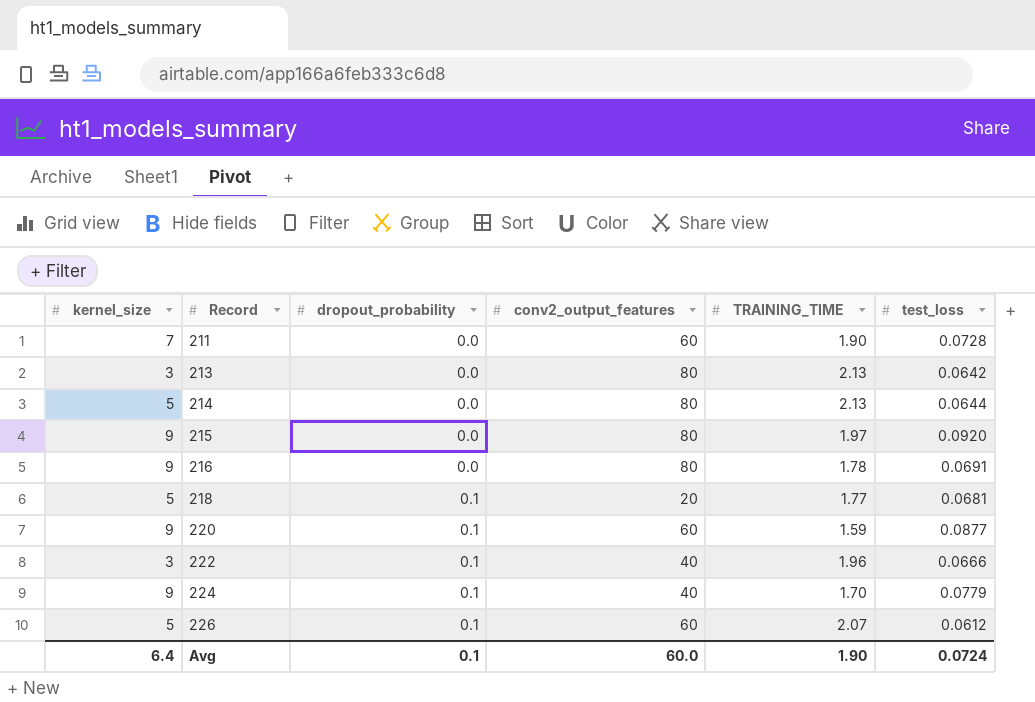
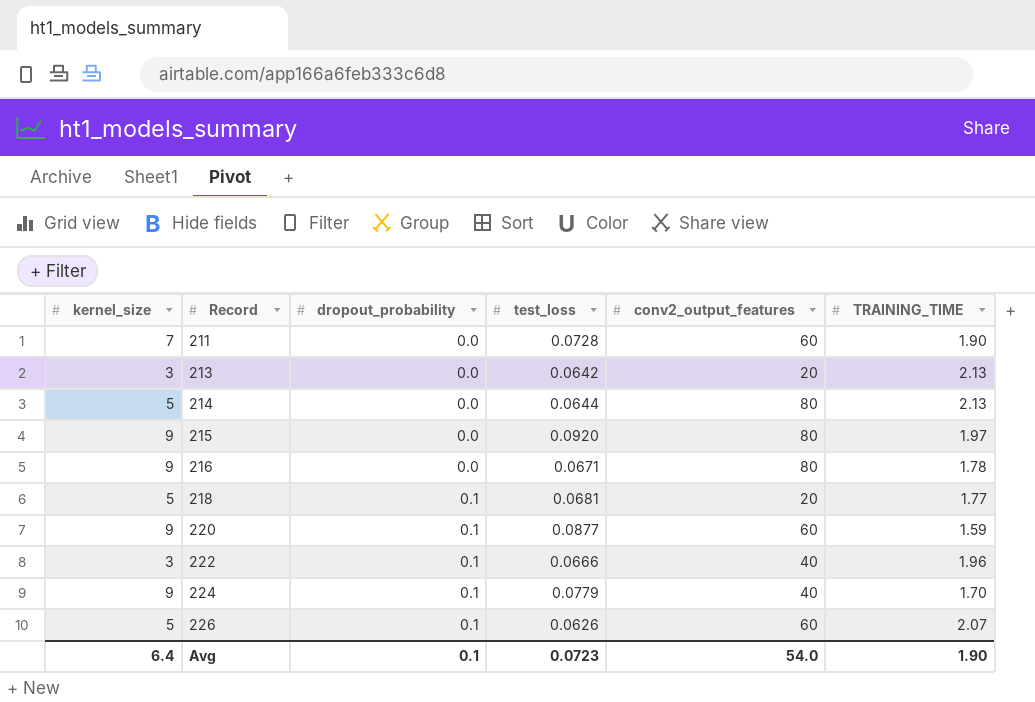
column test_loss | position: 6 -> 4
213 | conv2_output_features: 80 -> 20
216 | test_loss: 0.0691 -> 0.0671
226 | test_loss: 0.0612 -> 0.0626
Avg | test_loss: 0.0724 -> 0.0723
Avg | conv2_output_features: 60.0 -> 54.0

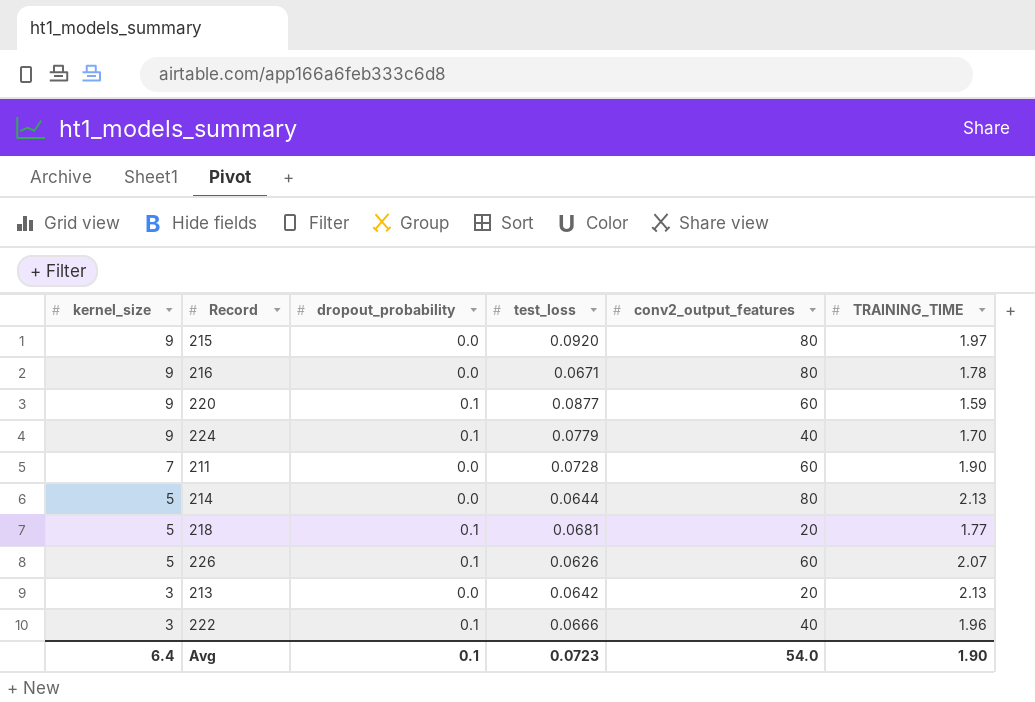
row order: Record ascending -> kernel_size descending

